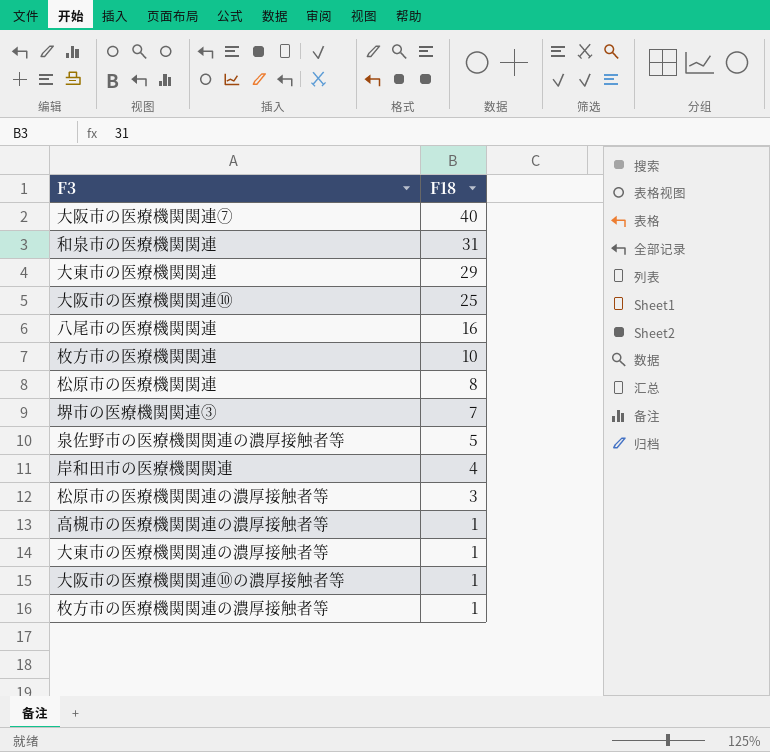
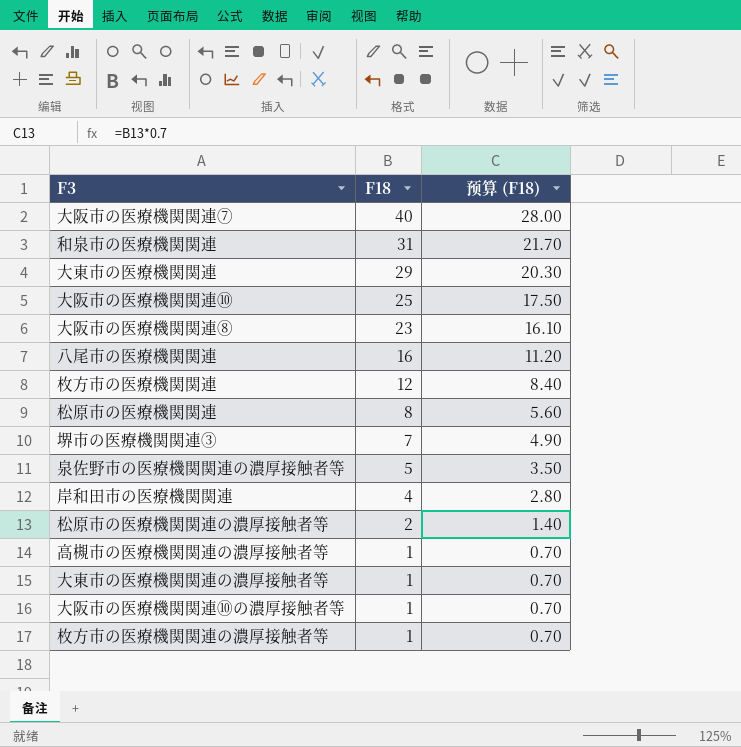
column 预算 (F18) | formula: none -> [F18] * 0.7
row 大阪市の医療機関関連⑧: none -> 23 | 16.10
枚方市の医療機関関連 | F18: 10 -> 12
松原市の医療機関関連の濃厚接触者等 | F18: 3 -> 2

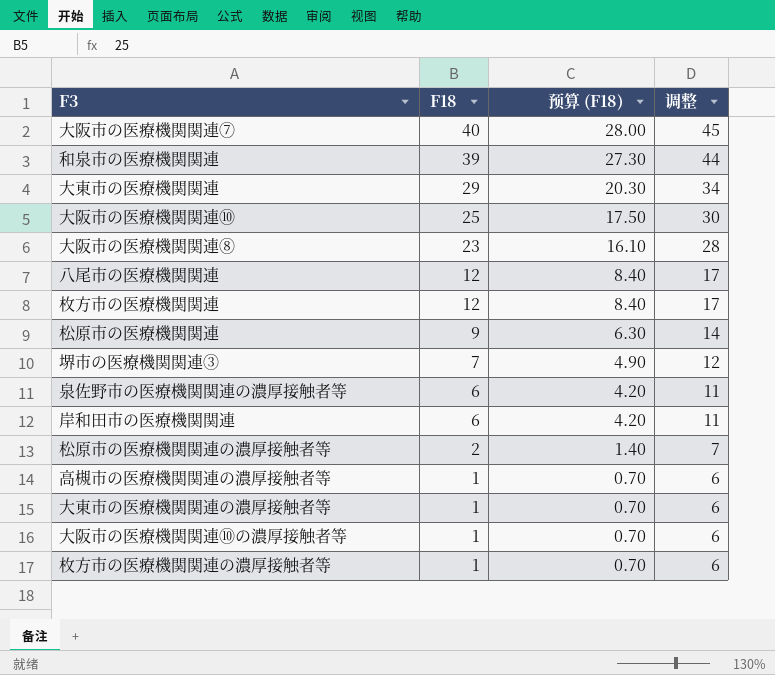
column 调整 | formula: none -> [F18] + 5
和泉市の医療機関関連 | F18: 31 -> 39
和泉市の医療機関関連 | 预算 (F18): 21.70 -> 27.30
八尾市の医療機関関連 | F18: 16 -> 12
八尾市の医療機関関連 | 预算 (F18): 11.20 -> 8.40
松原市の医療機関関連 | F18: 8 -> 9
松原市の医療機関関連 | 预算 (F18): 5.60 -> 6.30
泉佐野市の医療機関関連の濃厚接触者等 | F18: 5 -> 6
泉佐野市の医療機関関連の濃厚接触者等 | 预算 (F18): 3.50 -> 4.20
岸和田市の医療機関関連 | F18: 4 -> 6
岸和田市の医療機関関連 | 预算 (F18): 2.80 -> 4.20

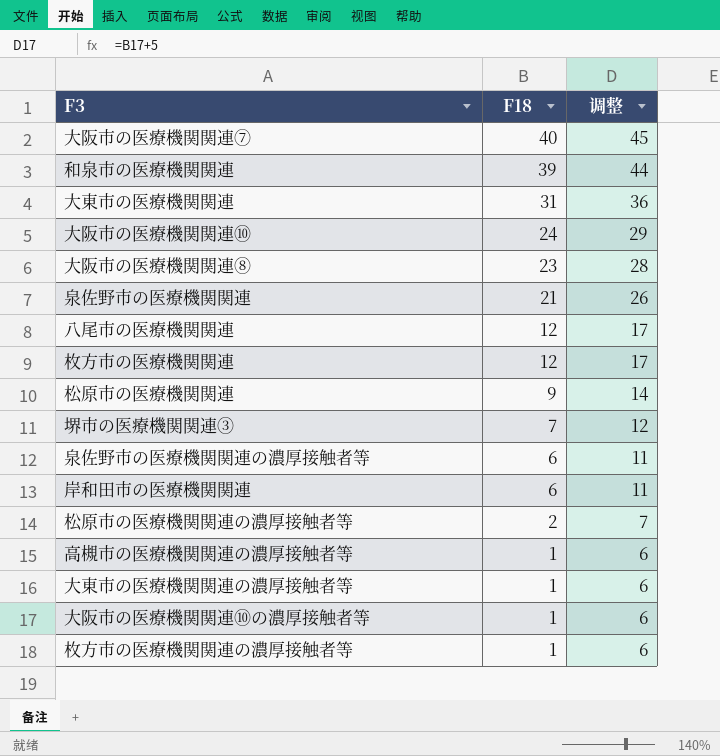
column 预算 (F18) | formula: [F18] * 0.7 -> none
大東市の医療機関関連 | F18: 29 -> 31
大東市の医療機関関連 | 调整: 34 -> 36
大阪市の医療機関関連⑩ | F18: 25 -> 24
大阪市の医療機関関連⑩ | 调整: 30 -> 29
row 泉佐野市の医療機関関連: none -> 21 | 26

